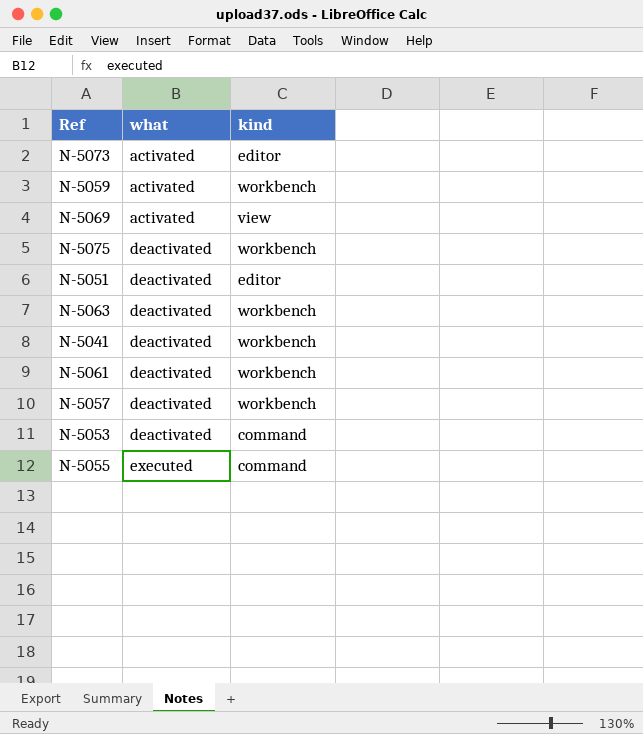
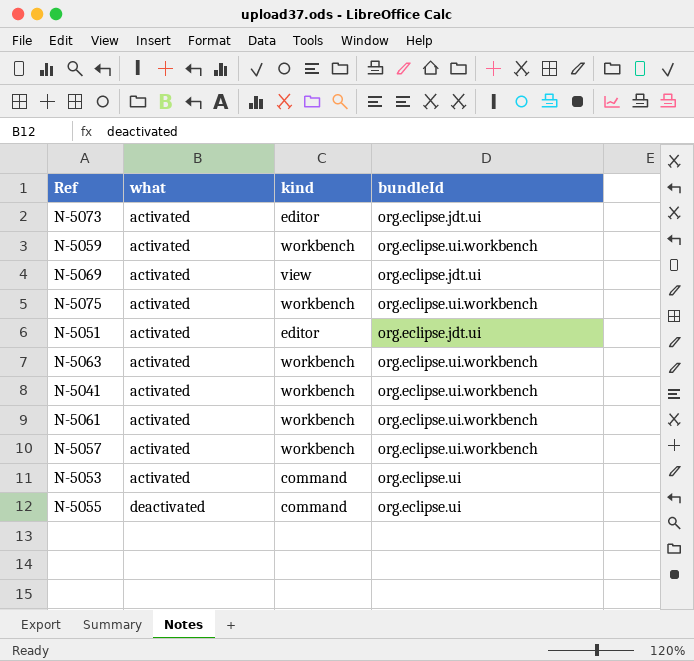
column bundleId | position: none -> 4
N-5075 | what: deactivated -> activated
N-5051 | what: deactivated -> activated
N-5063 | what: deactivated -> activated
N-5041 | what: deactivated -> activated
N-5061 | what: deactivated -> activated
N-5057 | what: deactivated -> activated
N-5053 | what: deactivated -> activated
N-5055 | what: executed -> deactivated

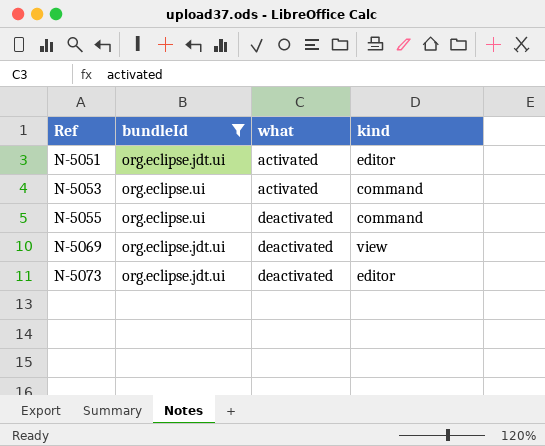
filter: none -> bundleId != org.eclipse.ui.workbench
row order: what ascending -> Ref ascending
column bundleId | position: 4 -> 2
N-5069 | what: activated -> deactivated
N-5073 | what: activated -> deactivated

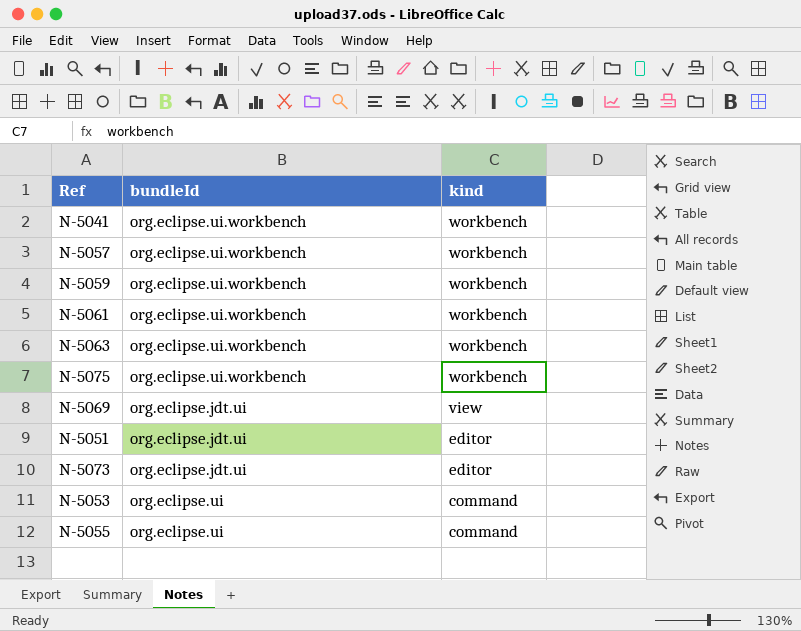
filter: bundleId != org.eclipse.ui.workbench -> none
row order: Ref ascending -> kind descending
column what | position: 3 -> none

